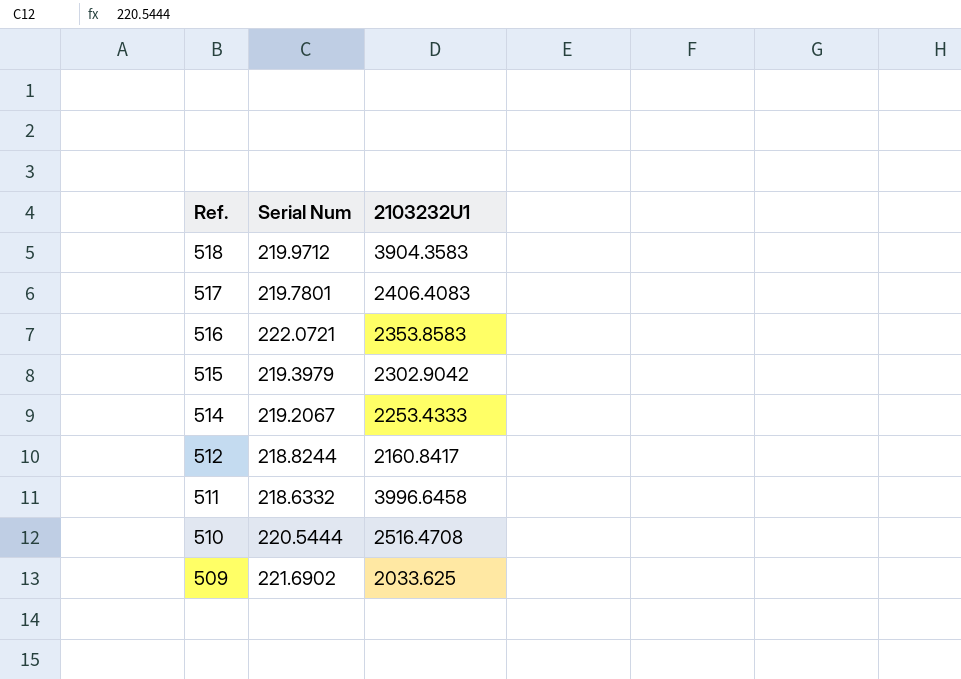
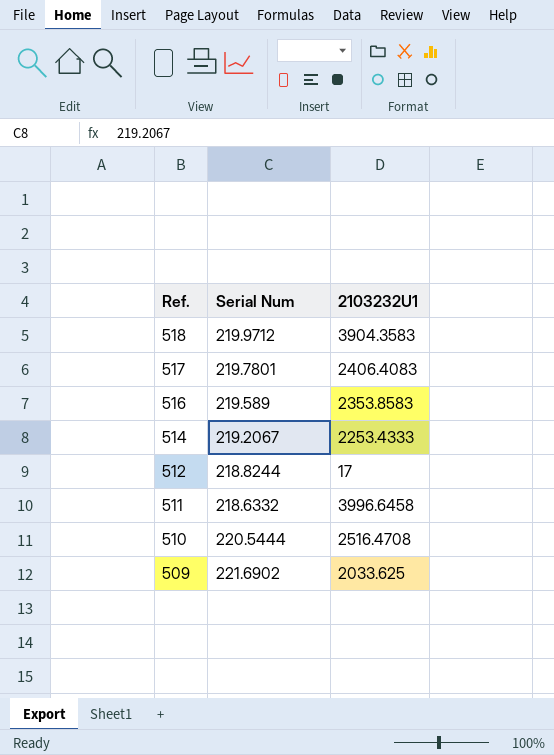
row 515: 219.3979 | 2302.9042 -> none
516 | Serial Num: 222.0721 -> 219.589
512 | 2103232U1: 2160.8417 -> 17

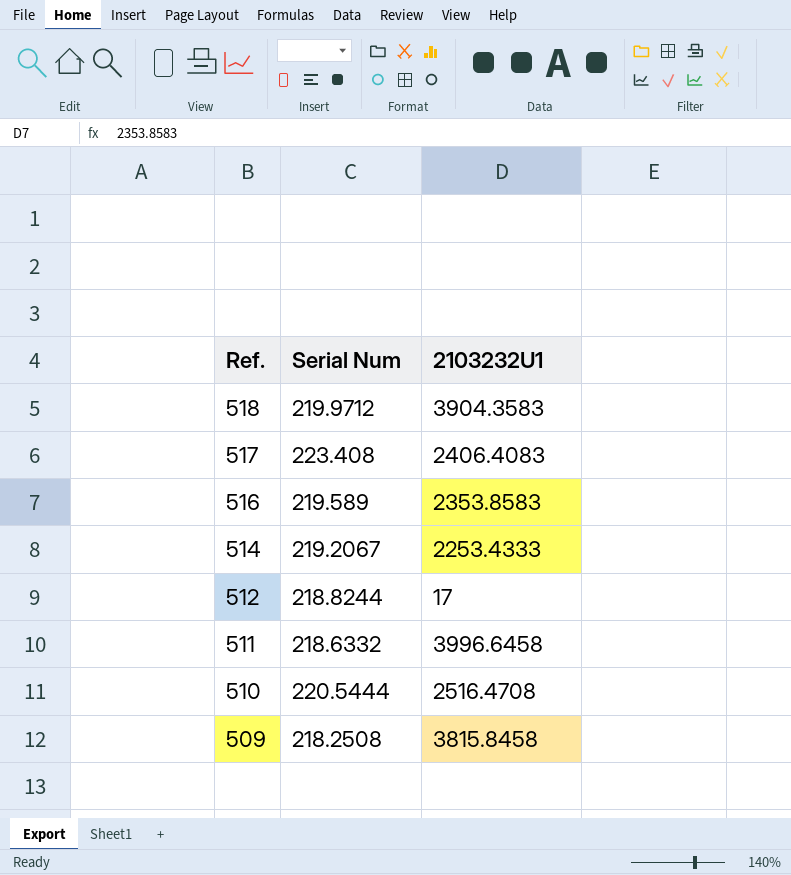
517 | Serial Num: 219.7801 -> 223.408
509 | Serial Num: 221.6902 -> 218.2508
509 | 2103232U1: 2033.625 -> 3815.8458

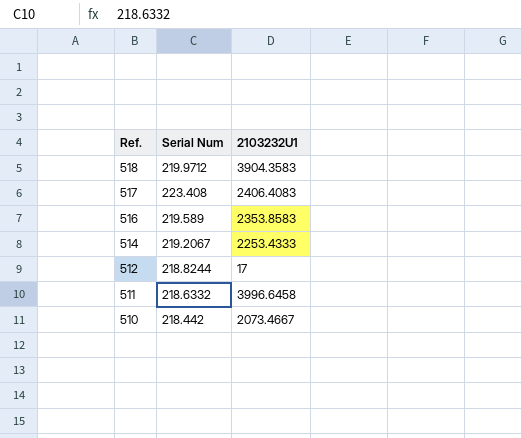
row 509: 218.2508 | 3815.8458 -> none
510 | Serial Num: 220.5444 -> 218.442
510 | 2103232U1: 2516.4708 -> 2073.4667

